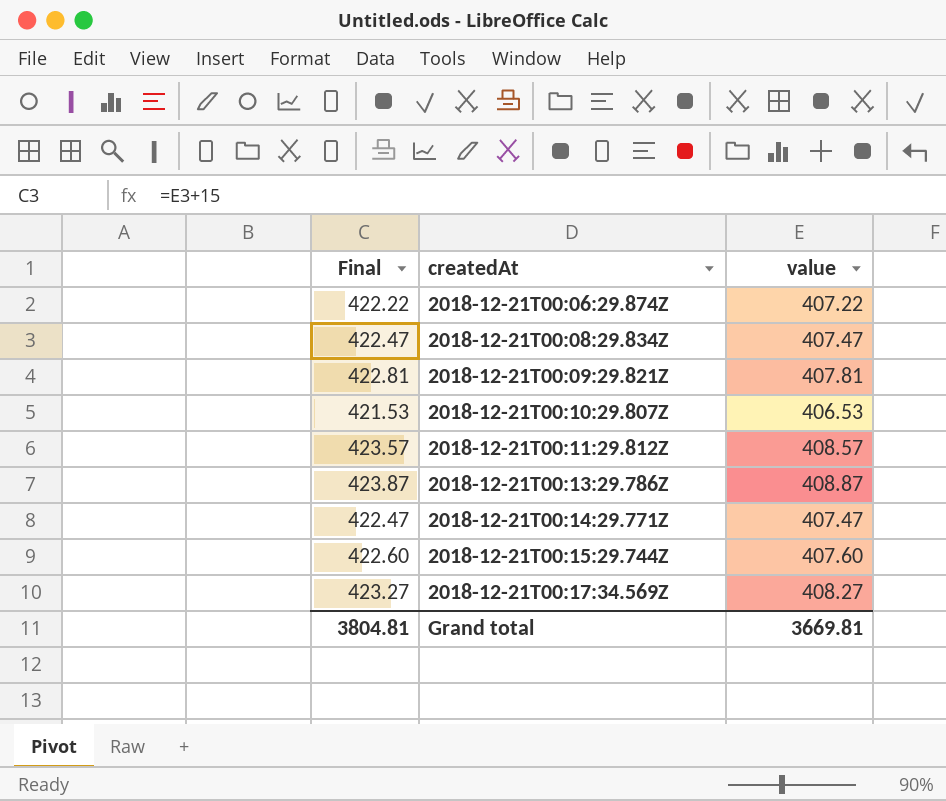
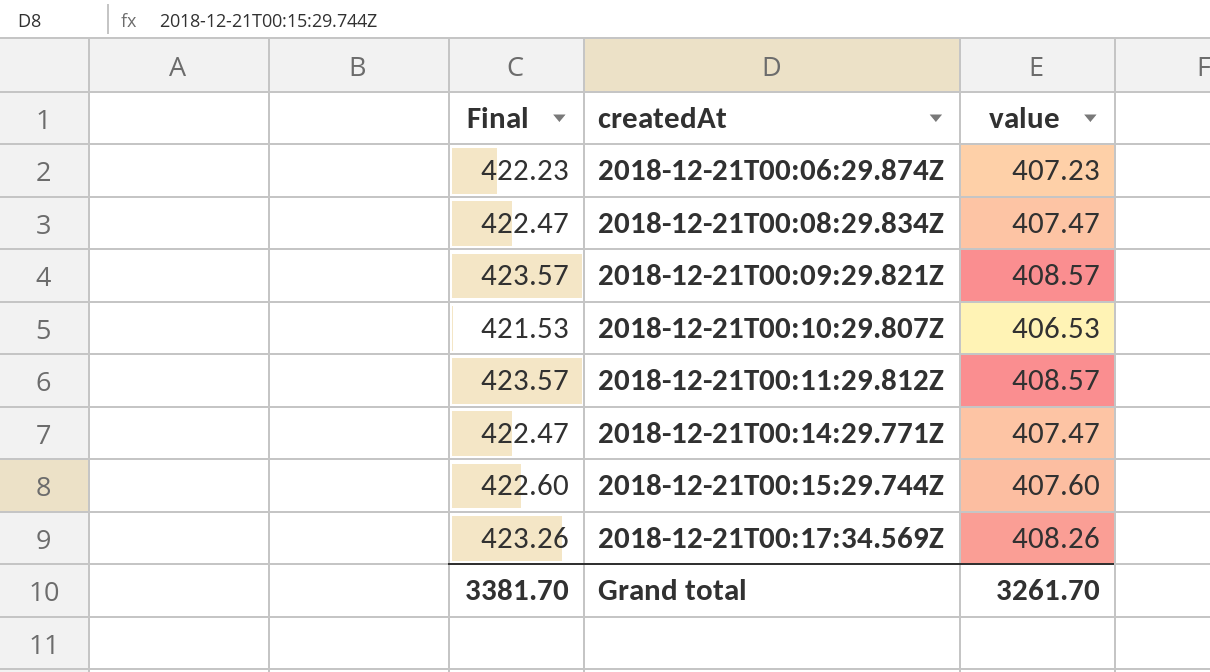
row 2018-12-21T00:13:29.786Z: 423.87 | 408.87 -> none
2018-12-21T00:06:29.874Z | Final: 422.22 -> 422.23
2018-12-21T00:06:29.874Z | value: 407.22 -> 407.23
2018-12-21T00:09:29.821Z | Final: 422.81 -> 423.57
2018-12-21T00:09:29.821Z | value: 407.81 -> 408.57
2018-12-21T00:17:34.569Z | Final: 423.27 -> 423.26
2018-12-21T00:17:34.569Z | value: 408.27 -> 408.26
Grand total | Final: 3804.81 -> 3381.70
Grand total | value: 3669.81 -> 3261.70

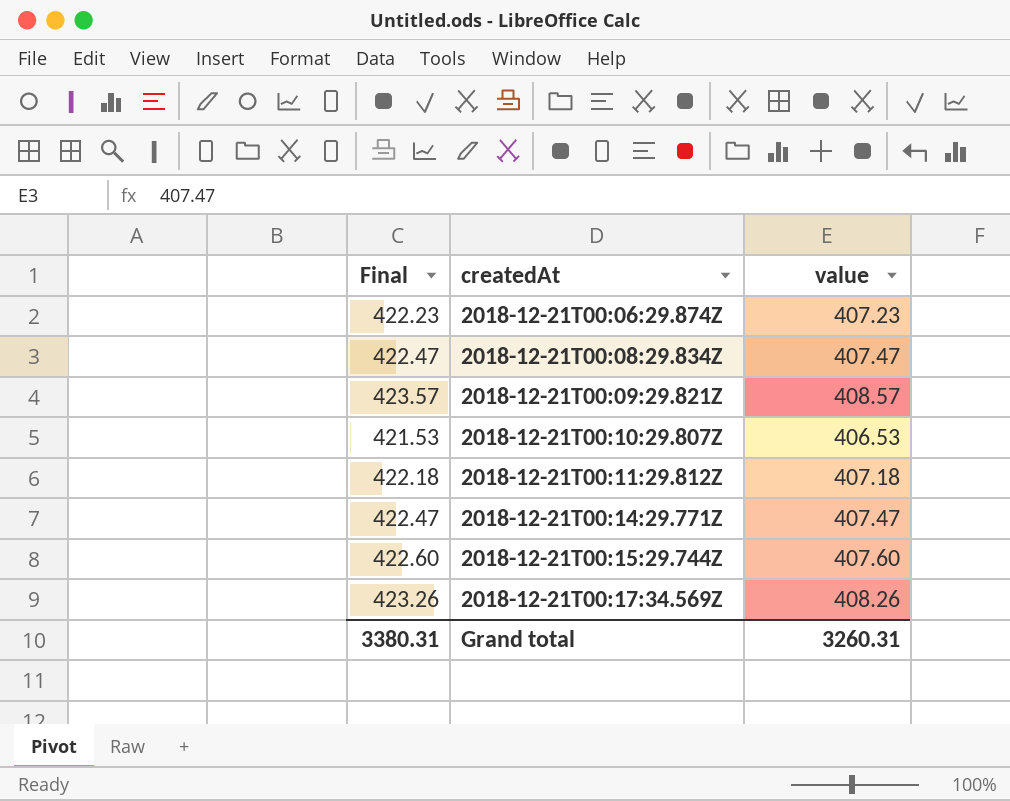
2018-12-21T00:11:29.812Z | Final: 423.57 -> 422.18
2018-12-21T00:11:29.812Z | value: 408.57 -> 407.18
Grand total | Final: 3381.70 -> 3380.31
Grand total | value: 3261.70 -> 3260.31

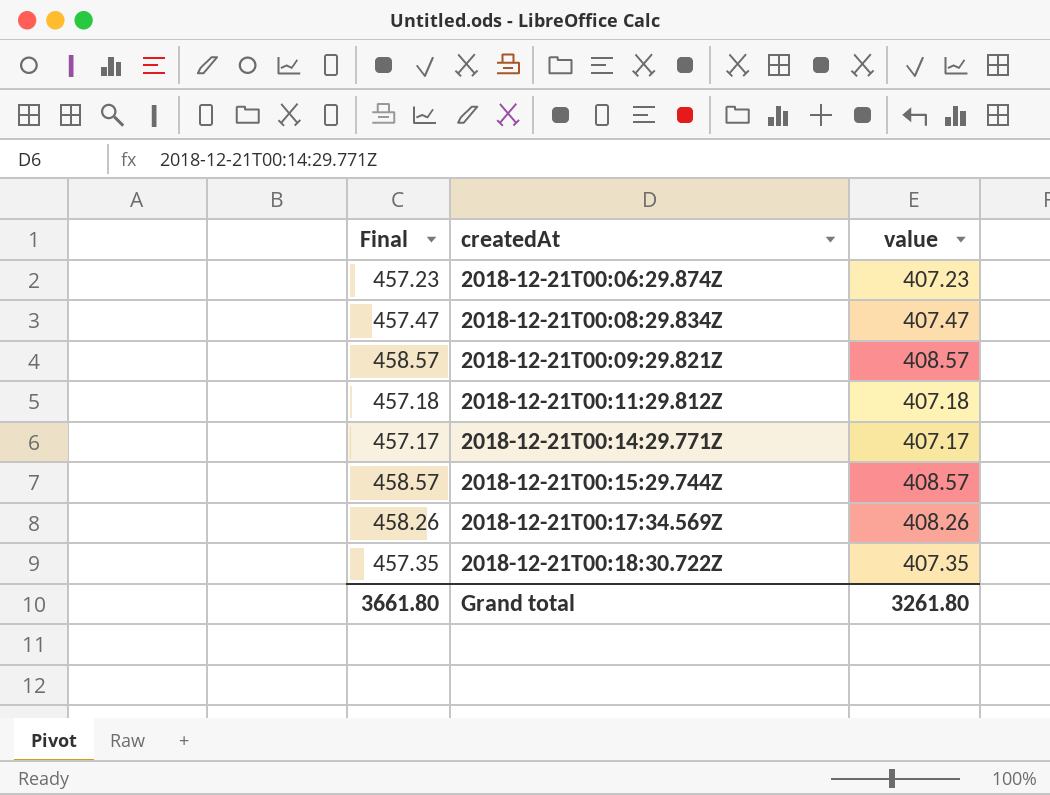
column Final | formula: [value] + 15 -> [value] + 50
row 2018-12-21T00:10:29.807Z: 421.53 | 406.53 -> none
2018-12-21T00:14:29.771Z | value: 407.47 -> 407.17
2018-12-21T00:15:29.744Z | value: 407.60 -> 408.57
row 2018-12-21T00:18:30.722Z: none -> 457.35 | 407.35
Grand total | Final: 3380.31 -> 3661.80
Grand total | value: 3260.31 -> 3261.80

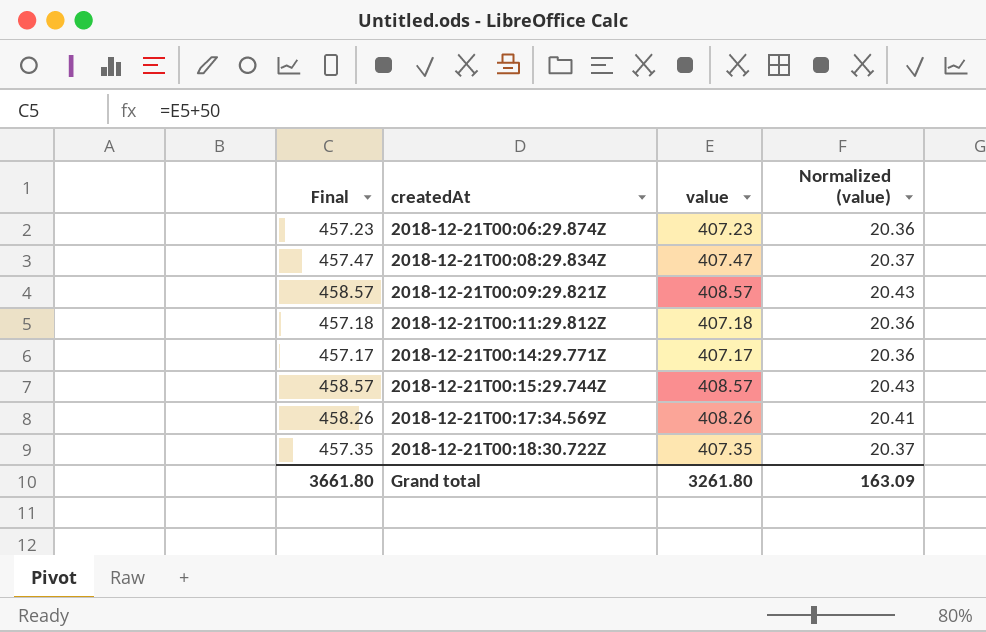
column Normalized (value) | formula: none -> [value] * 0.05

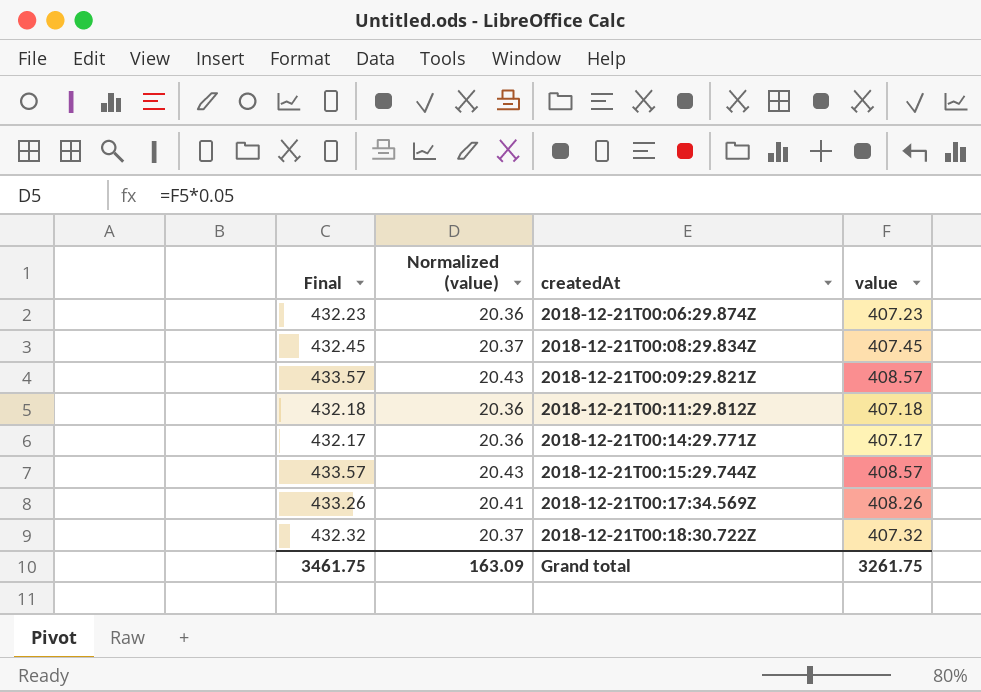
column Final | formula: [value] + 50 -> [value] + 25
column Normalized (value) | position: 4 -> 2
2018-12-21T00:08:29.834Z | value: 407.47 -> 407.45
2018-12-21T00:18:30.722Z | value: 407.35 -> 407.32
Grand total | Final: 3661.80 -> 3461.75
Grand total | value: 3261.80 -> 3261.75

